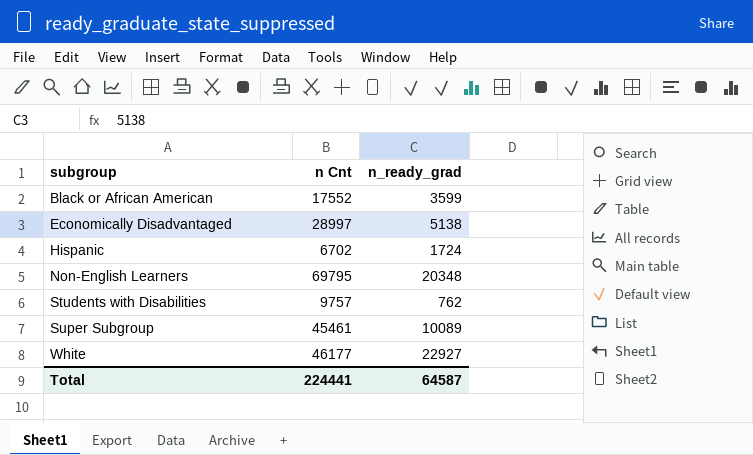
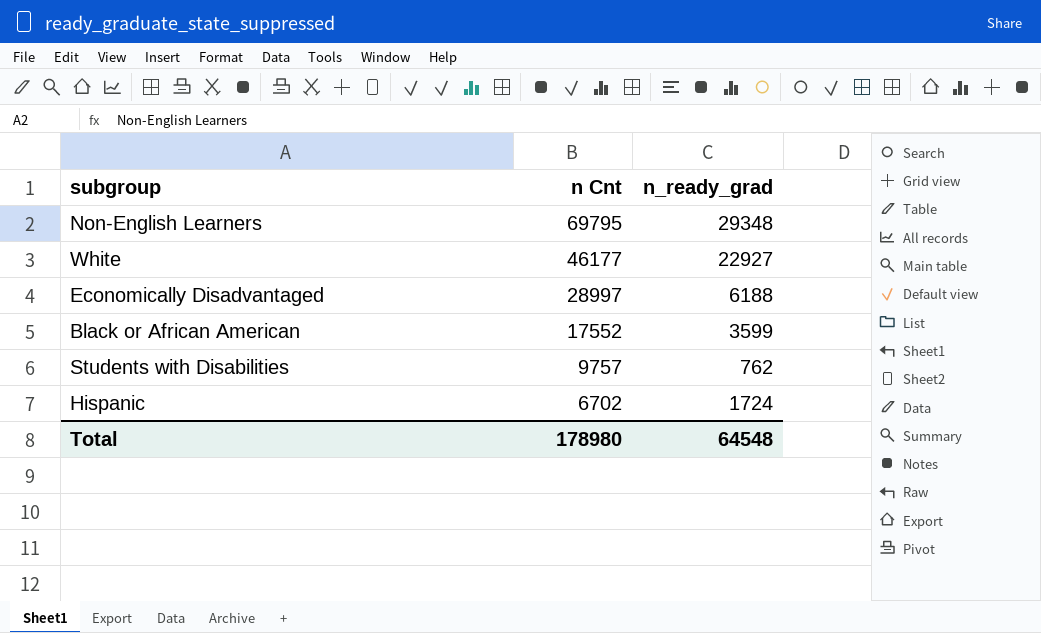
row order: subgroup ascending -> n Cnt descending
row Super Subgroup: 45461 | 10089 -> none
Non-English Learners | n_ready_grad: 20348 -> 29348
Economically Disadvantaged | n_ready_grad: 5138 -> 6188
Total | n Cnt: 224441 -> 178980
Total | n_ready_grad: 64587 -> 64548

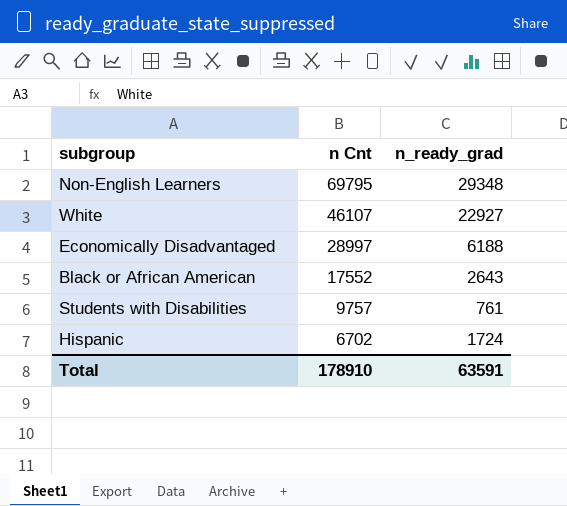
White | n Cnt: 46177 -> 46107
Black or African American | n_ready_grad: 3599 -> 2643
Students with Disabilities | n_ready_grad: 762 -> 761
Total | n Cnt: 178980 -> 178910
Total | n_ready_grad: 64548 -> 63591

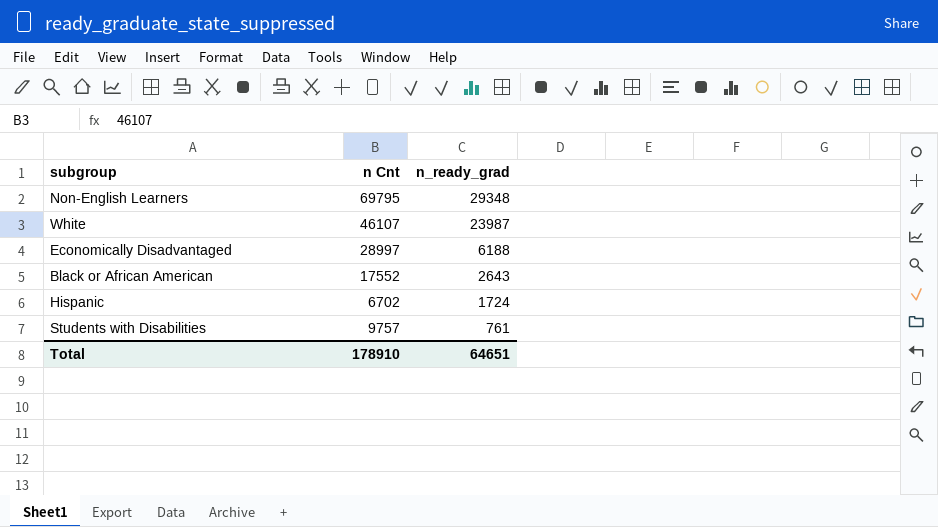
row order: n Cnt descending -> n_ready_grad descending
White | n_ready_grad: 22927 -> 23987
Total | n_ready_grad: 63591 -> 64651

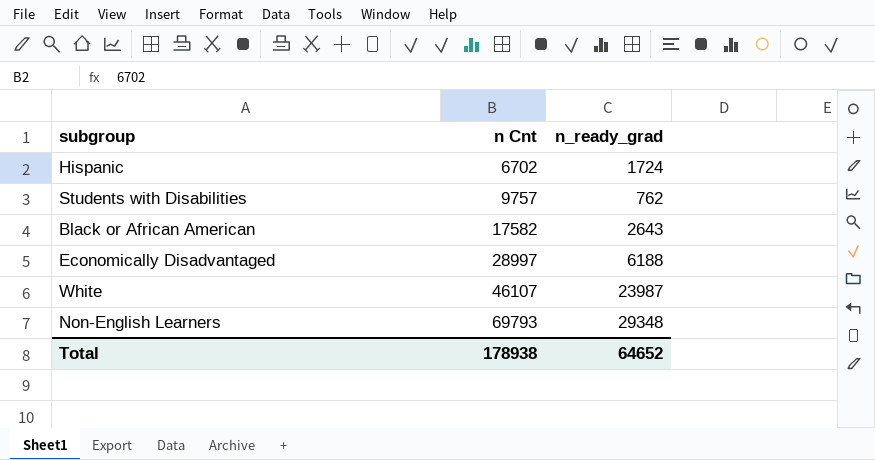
row order: n_ready_grad descending -> n Cnt ascending
Students with Disabilities | n_ready_grad: 761 -> 762
Black or African American | n Cnt: 17552 -> 17582
Non-English Learners | n Cnt: 69795 -> 69793
Total | n Cnt: 178910 -> 178938
Total | n_ready_grad: 64651 -> 64652

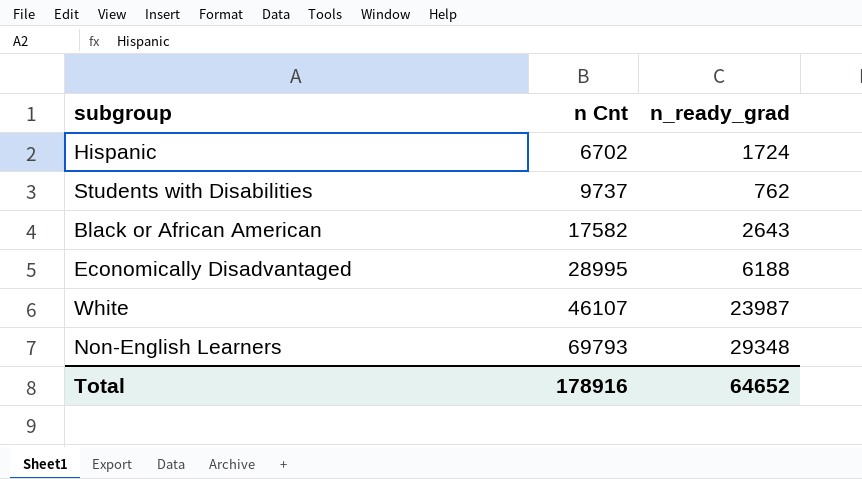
Students with Disabilities | n Cnt: 9757 -> 9737
Economically Disadvantaged | n Cnt: 28997 -> 28995
Total | n Cnt: 178938 -> 178916

